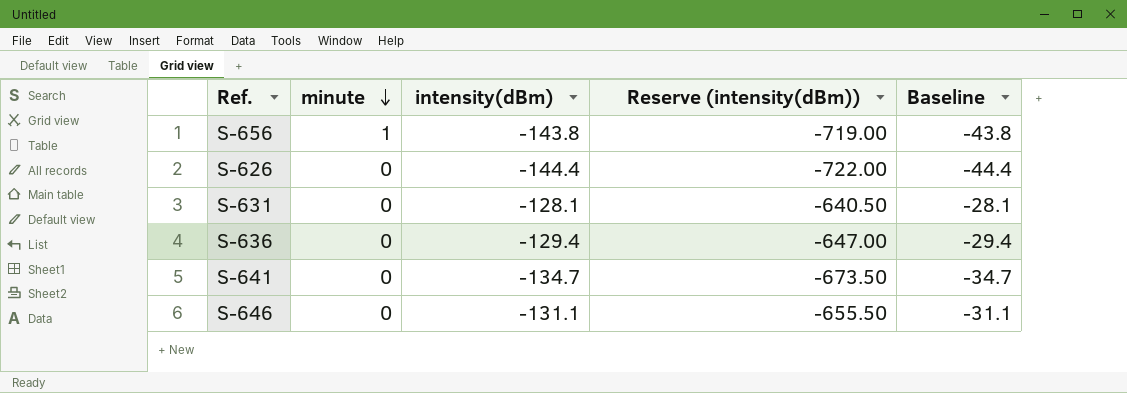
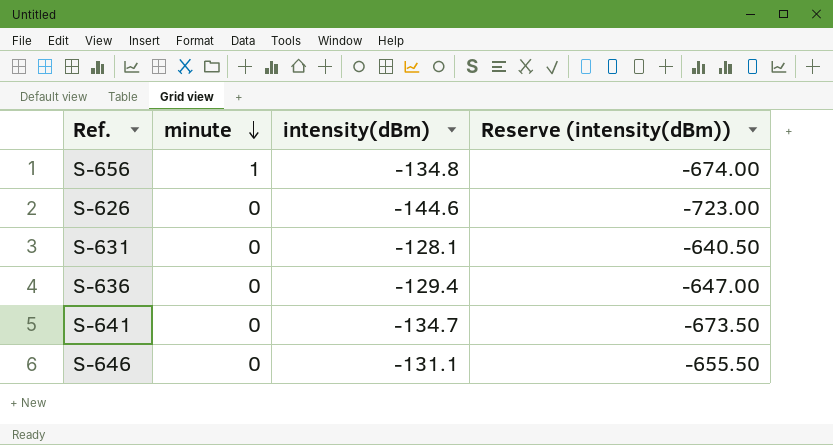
column Baseline | formula: [intensity(dBm)] + 100 -> none
S-656 | intensity(dBm): -143.8 -> -134.8
S-656 | Reserve (intensity(dBm)): -719.00 -> -674.00
S-626 | intensity(dBm): -144.4 -> -144.6
S-626 | Reserve (intensity(dBm)): -722.00 -> -723.00

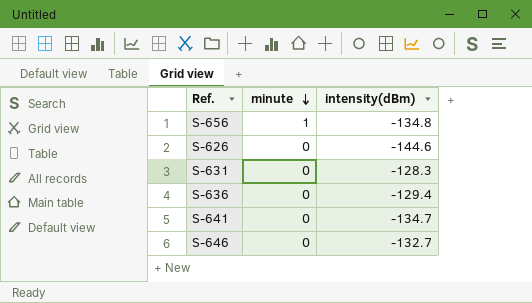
column Reserve (intensity(dBm)) | formula: [intensity(dBm)] * 5 -> none
S-631 | intensity(dBm): -128.1 -> -128.3
S-646 | intensity(dBm): -131.1 -> -132.7

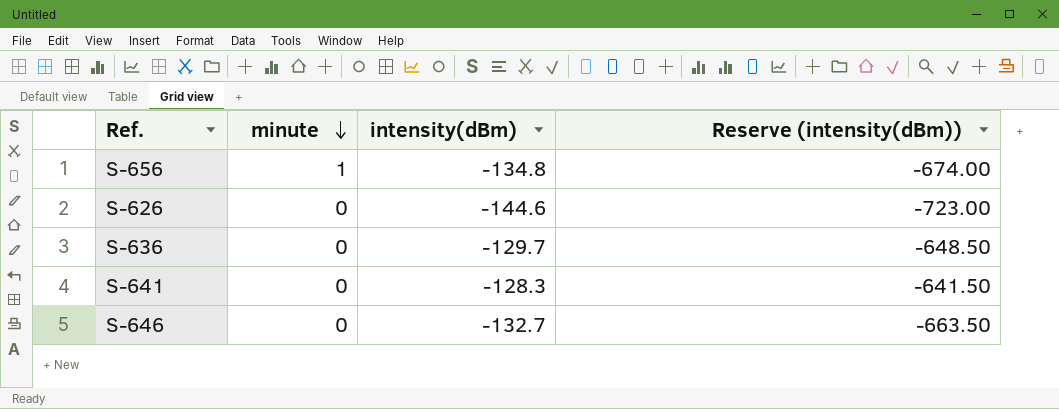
column Reserve (intensity(dBm)) | formula: none -> [intensity(dBm)] * 5
row S-631: 0 | -128.3 -> none
S-636 | intensity(dBm): -129.4 -> -129.7
S-641 | intensity(dBm): -134.7 -> -128.3

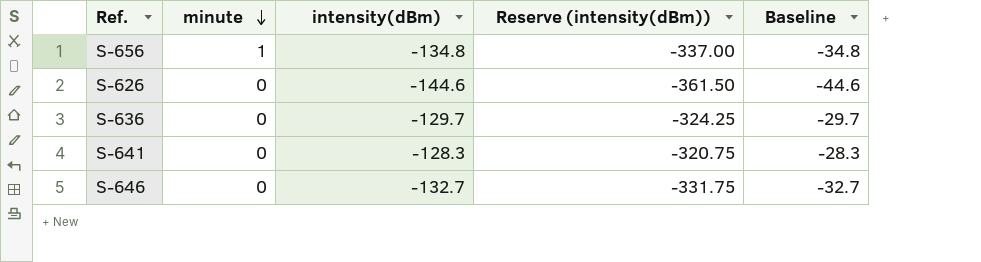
column Reserve (intensity(dBm)) | formula: [intensity(dBm)] * 5 -> [intensity(dBm)] * 2.5
column Baseline | formula: none -> [intensity(dBm)] + 100

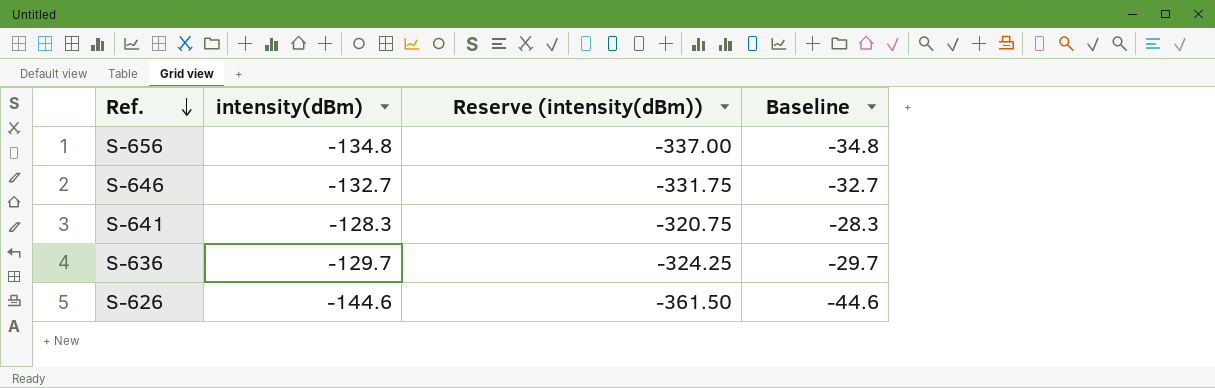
row order: minute descending -> Ref. descending
column minute | position: 2 -> none

